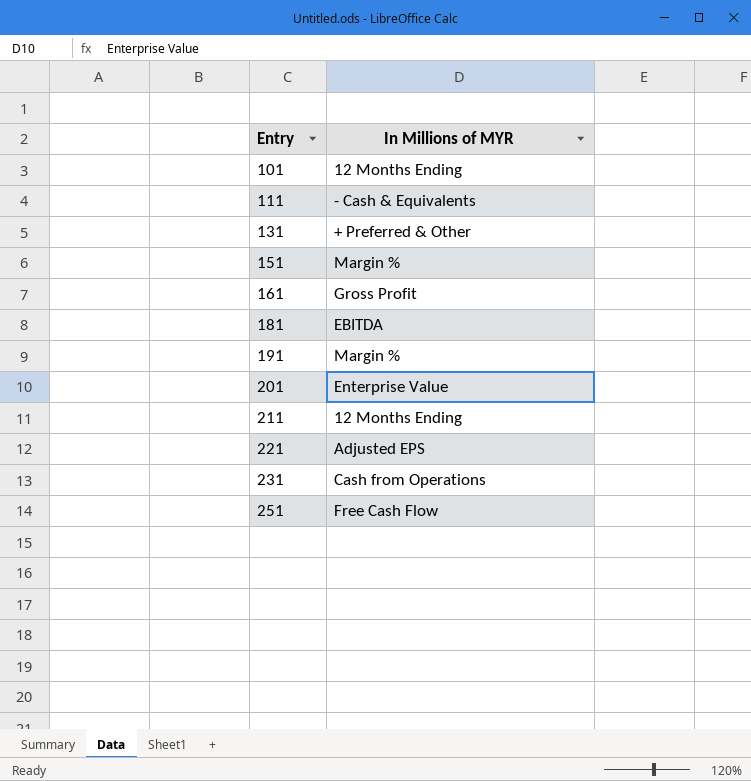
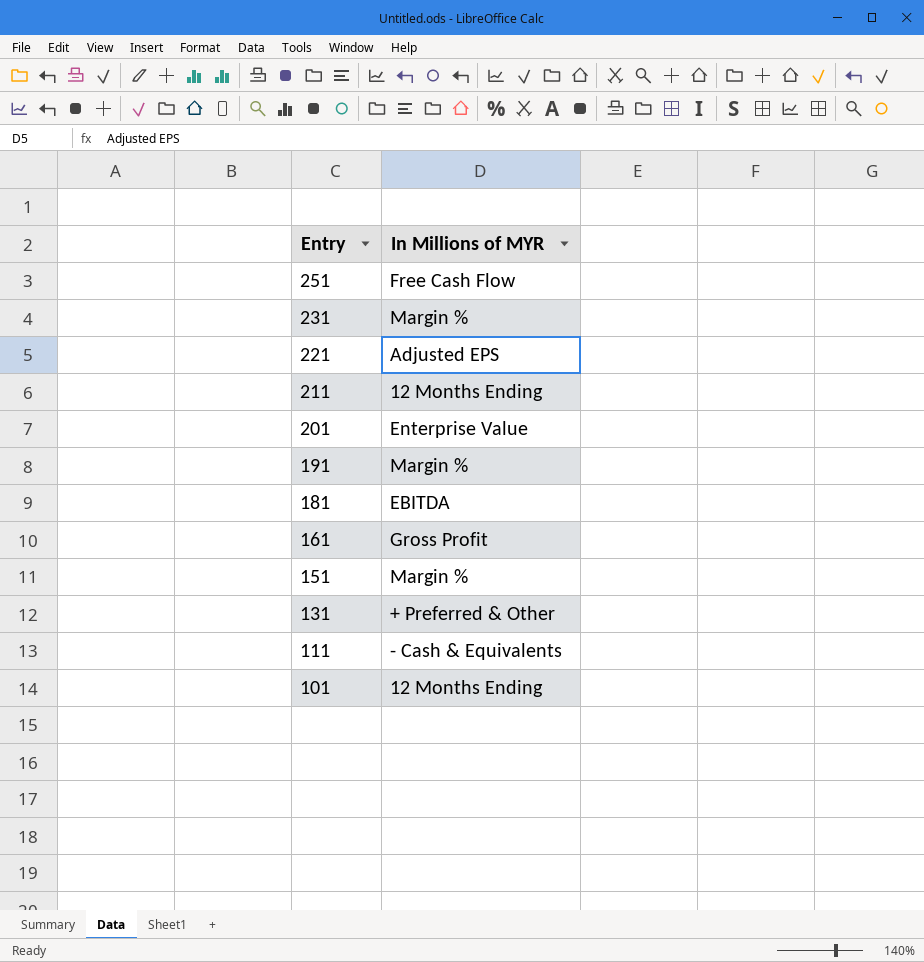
row order: Entry ascending -> Entry descending
231 | In Millions of MYR: Cash from Operations -> Margin %

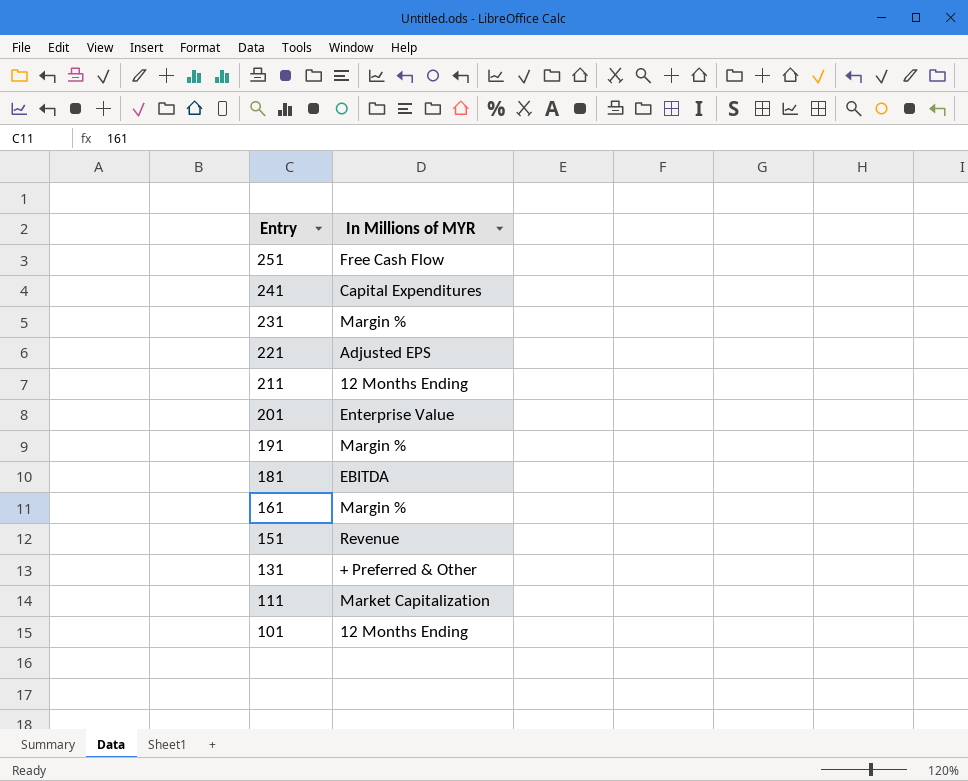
row 241: none -> Capital Expenditures
161 | In Millions of MYR: Gross Profit -> Margin %
151 | In Millions of MYR: Margin % -> Revenue
111 | In Millions of MYR: - Cash & Equivalents -> Market Capitalization

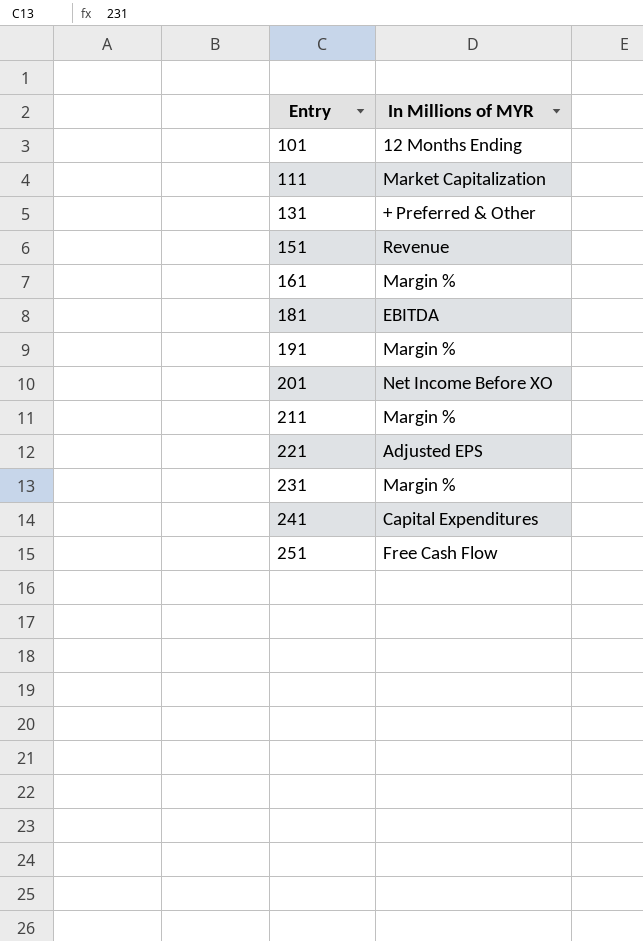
row order: Entry descending -> Entry ascending
201 | In Millions of MYR: Enterprise Value -> Net Income Before XO
211 | In Millions of MYR: 12 Months Ending -> Margin %

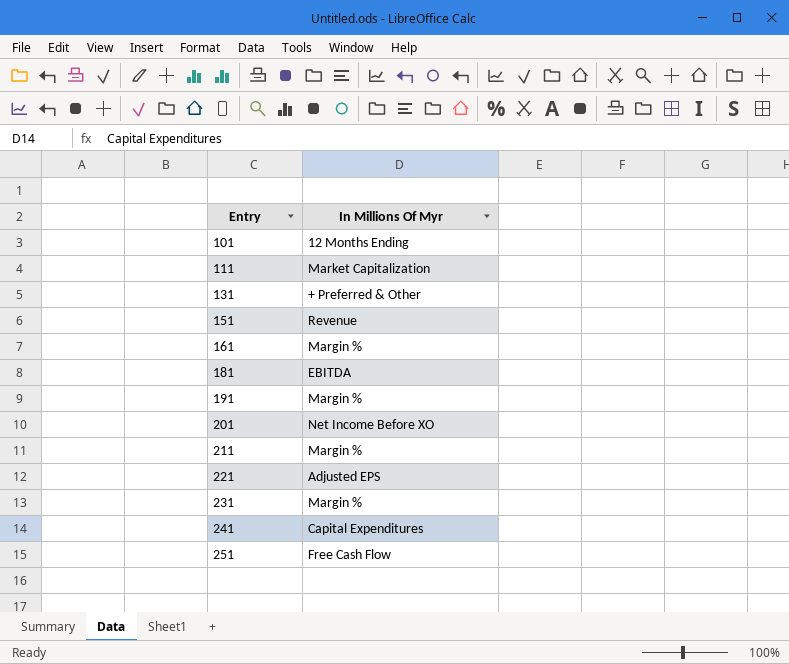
column name: In Millions of MYR -> In Millions Of Myr

